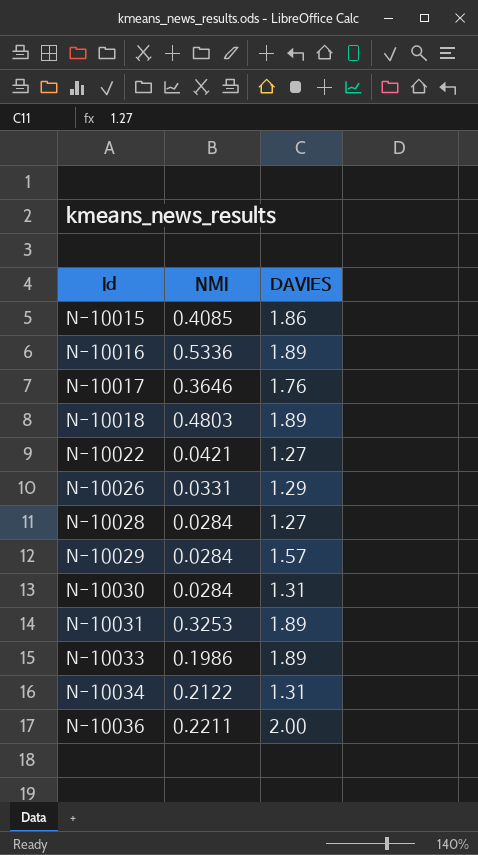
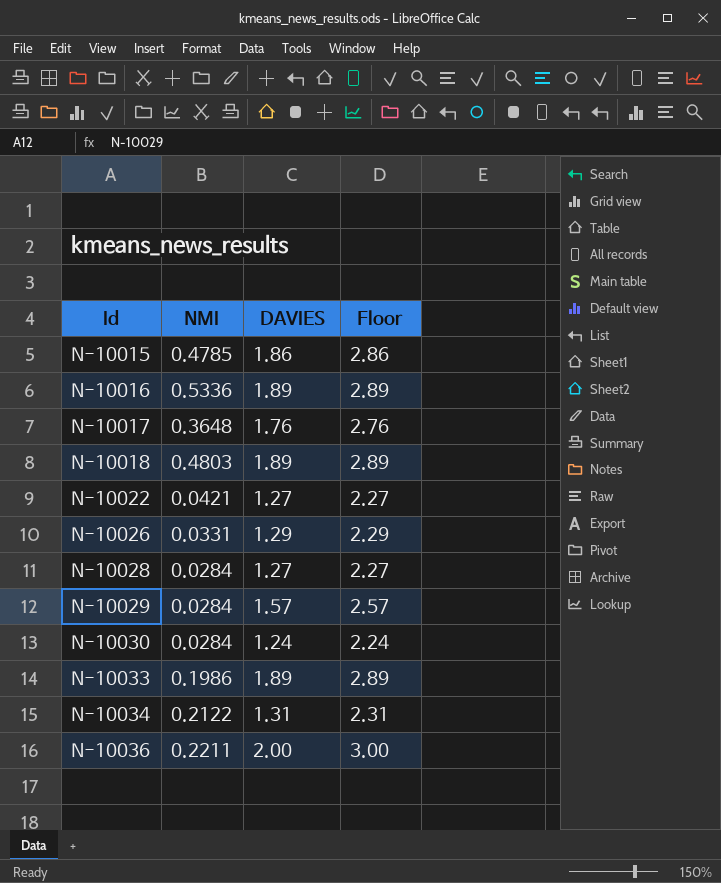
column Floor | formula: none -> [DAVIES] + 1
row N-10031: 0.3253 | 1.89 -> none
N-10015 | NMI: 0.4085 -> 0.4785
N-10017 | NMI: 0.3646 -> 0.3648
N-10030 | DAVIES: 1.31 -> 1.24

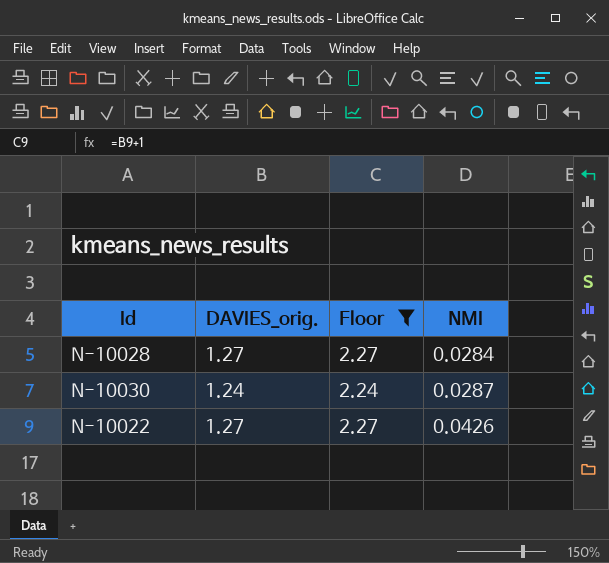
filter: none -> Floor <= 2.27
row order: Id ascending -> NMI ascending
column name: DAVIES -> DAVIES_orig.
column NMI | position: 2 -> 4
N-10030 | NMI: 0.0284 -> 0.0287
N-10022 | NMI: 0.0421 -> 0.0426

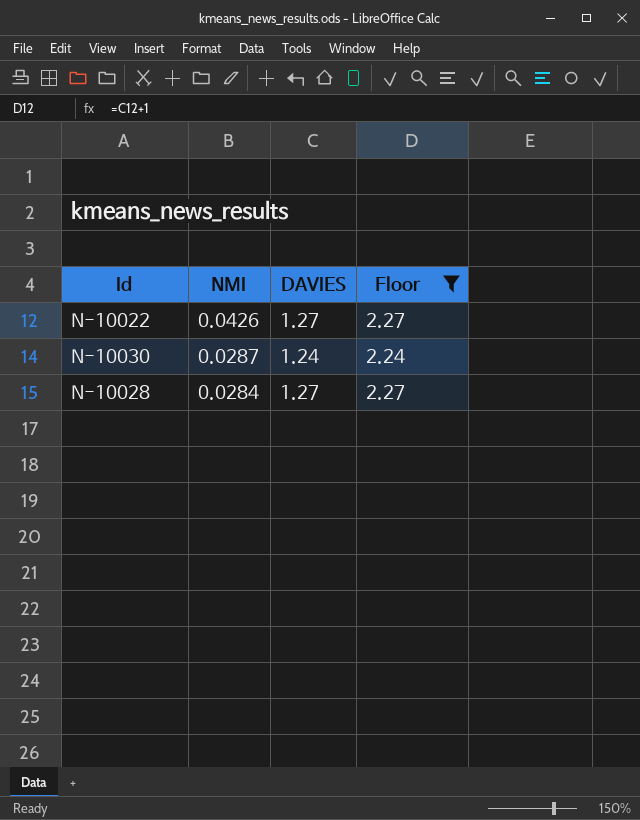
row order: NMI ascending -> NMI descending
column NMI | position: 4 -> 2
column name: DAVIES_orig. -> DAVIES

